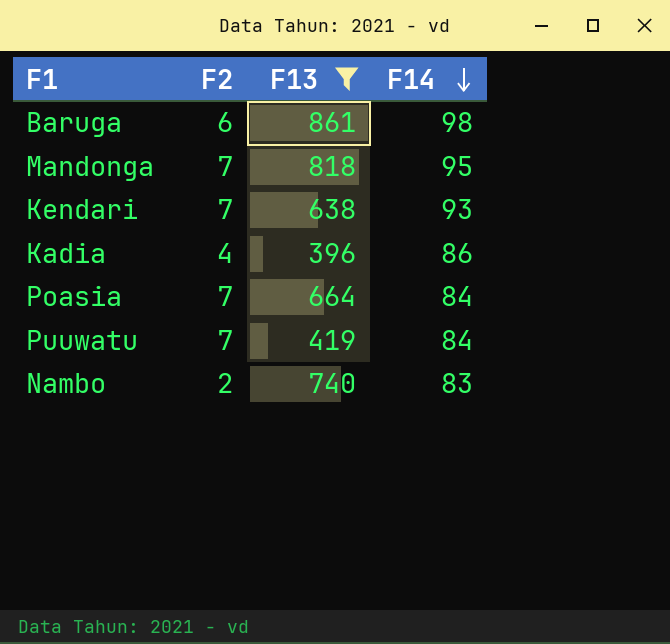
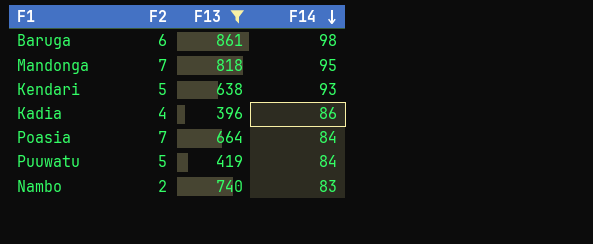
Kendari | F2: 7 -> 5
Puuwatu | F2: 7 -> 5

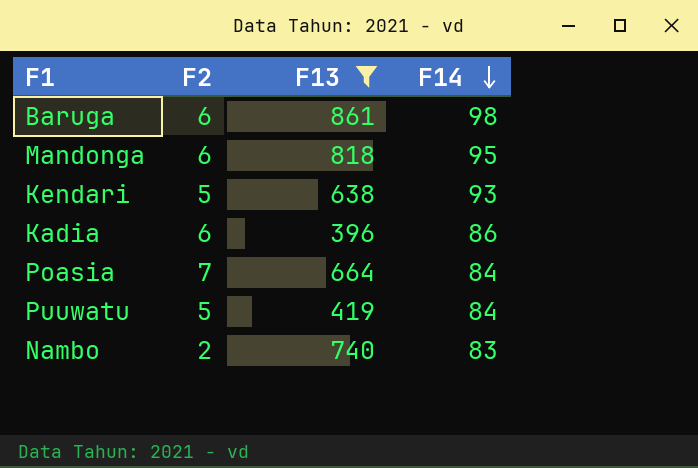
Mandonga | F2: 7 -> 6
Kadia | F2: 4 -> 6

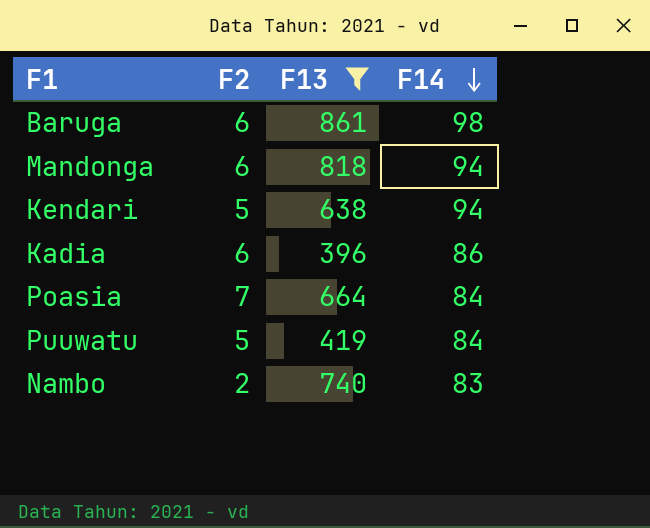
Mandonga | F14: 95 -> 94
Kendari | F14: 93 -> 94

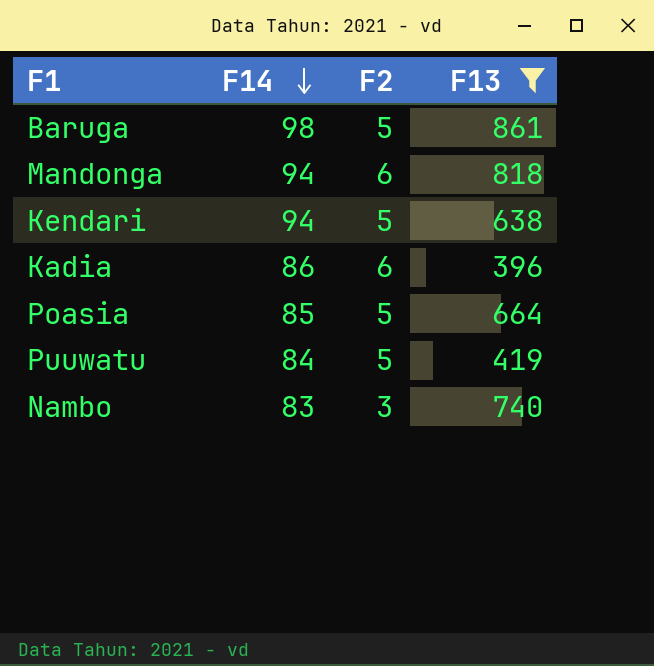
column F14 | position: 4 -> 2
Baruga | F2: 6 -> 5
Poasia | F14: 84 -> 85
Poasia | F2: 7 -> 5
Nambo | F2: 2 -> 3

